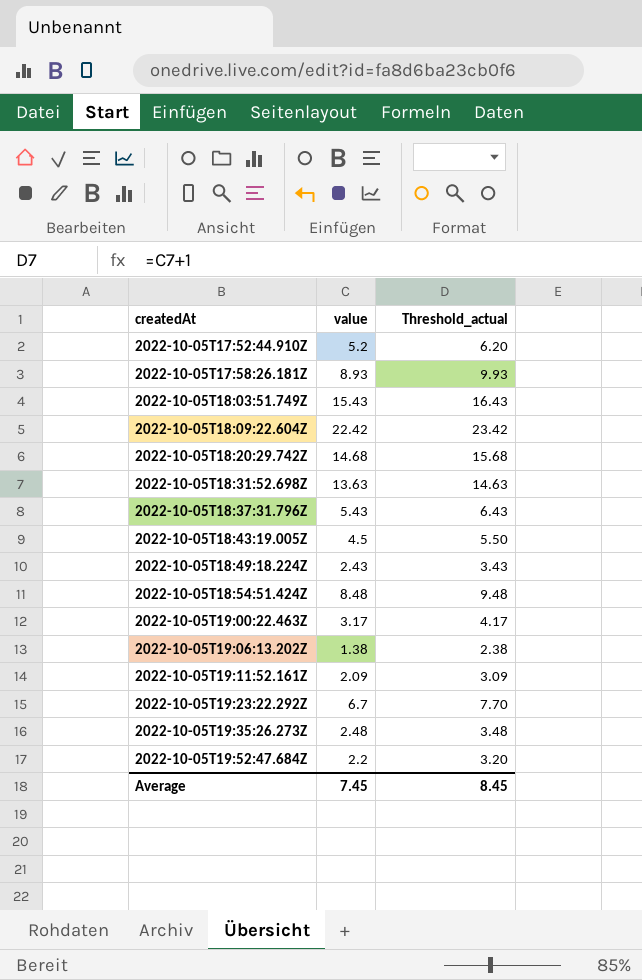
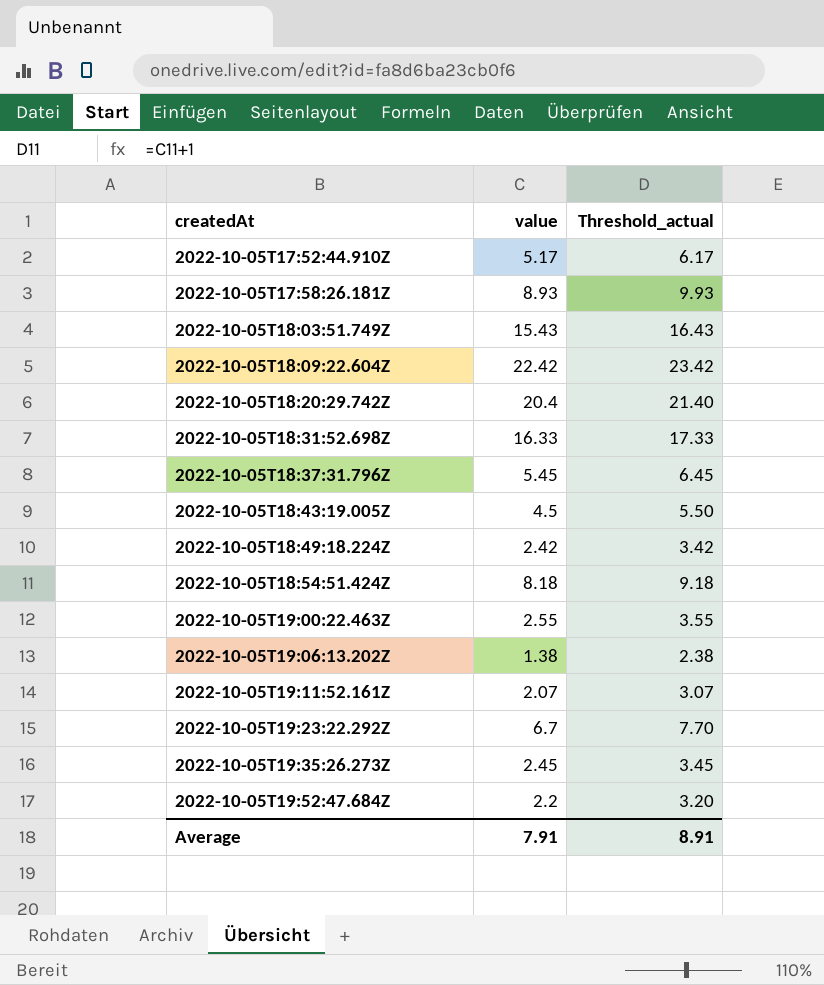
2022-10-05T17:52:44.910Z | value: 5.2 -> 5.17
2022-10-05T17:52:44.910Z | Threshold_actual: 6.20 -> 6.17
2022-10-05T18:20:29.742Z | value: 14.68 -> 20.4
2022-10-05T18:20:29.742Z | Threshold_actual: 15.68 -> 21.40
2022-10-05T18:31:52.698Z | value: 13.63 -> 16.33
2022-10-05T18:31:52.698Z | Threshold_actual: 14.63 -> 17.33
2022-10-05T18:37:31.796Z | value: 5.43 -> 5.45
2022-10-05T18:37:31.796Z | Threshold_actual: 6.43 -> 6.45
2022-10-05T18:49:18.224Z | value: 2.43 -> 2.42
2022-10-05T18:49:18.224Z | Threshold_actual: 3.43 -> 3.42
2022-10-05T18:54:51.424Z | value: 8.48 -> 8.18
2022-10-05T18:54:51.424Z | Threshold_actual: 9.48 -> 9.18
2022-10-05T19:00:22.463Z | value: 3.17 -> 2.55
2022-10-05T19:00:22.463Z | Threshold_actual: 4.17 -> 3.55
2022-10-05T19:11:52.161Z | value: 2.09 -> 2.07
2022-10-05T19:11:52.161Z | Threshold_actual: 3.09 -> 3.07
2022-10-05T19:35:26.273Z | value: 2.48 -> 2.45
2022-10-05T19:35:26.273Z | Threshold_actual: 3.48 -> 3.45
Average | value: 7.45 -> 7.91
Average | Threshold_actual: 8.45 -> 8.91

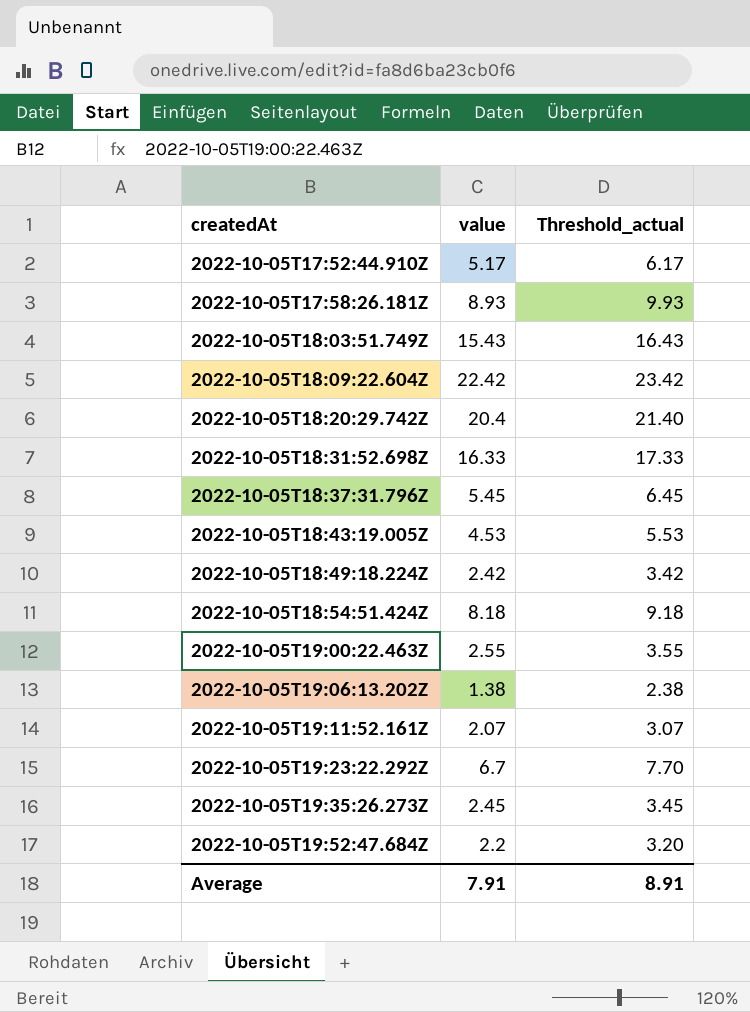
2022-10-05T18:43:19.005Z | value: 4.5 -> 4.53
2022-10-05T18:43:19.005Z | Threshold_actual: 5.50 -> 5.53

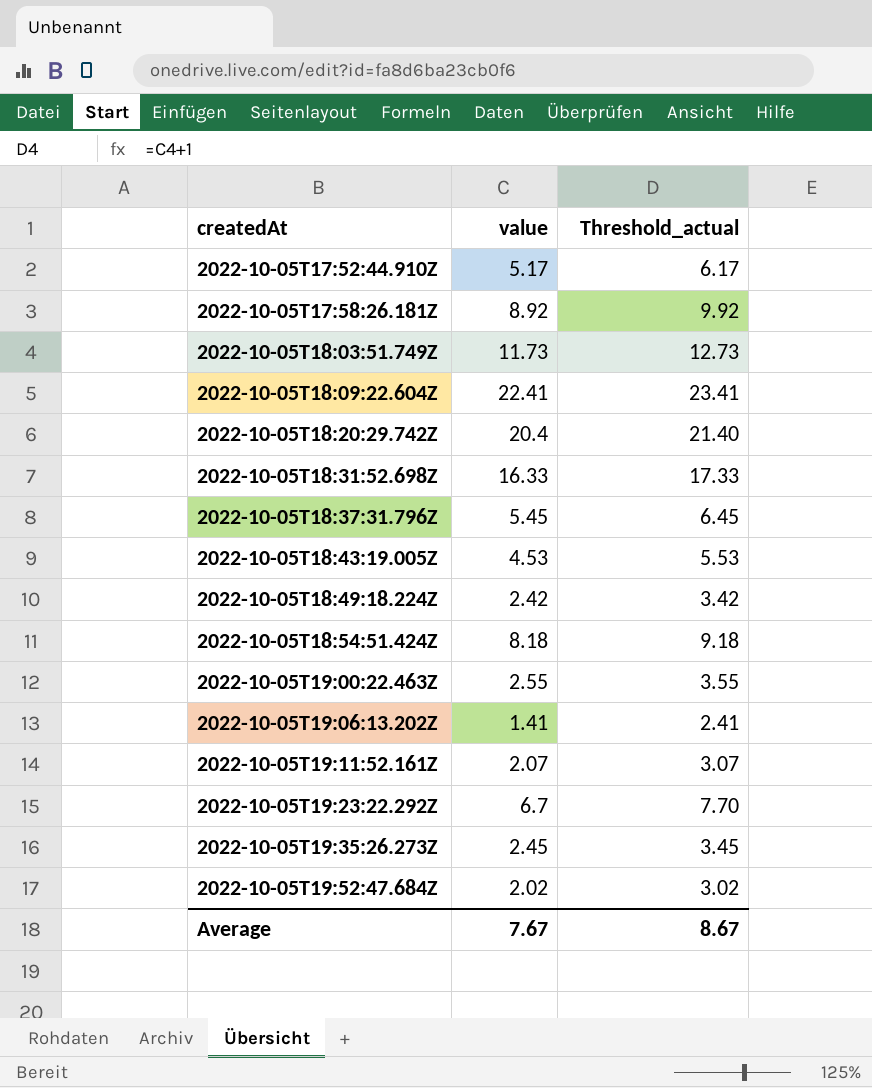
2022-10-05T17:58:26.181Z | value: 8.93 -> 8.92
2022-10-05T17:58:26.181Z | Threshold_actual: 9.93 -> 9.92
2022-10-05T18:03:51.749Z | value: 15.43 -> 11.73
2022-10-05T18:03:51.749Z | Threshold_actual: 16.43 -> 12.73
2022-10-05T18:09:22.604Z | value: 22.42 -> 22.41
2022-10-05T18:09:22.604Z | Threshold_actual: 23.42 -> 23.41
2022-10-05T19:06:13.202Z | value: 1.38 -> 1.41
2022-10-05T19:06:13.202Z | Threshold_actual: 2.38 -> 2.41
2022-10-05T19:52:47.684Z | value: 2.2 -> 2.02
2022-10-05T19:52:47.684Z | Threshold_actual: 3.20 -> 3.02
Average | value: 7.91 -> 7.67
Average | Threshold_actual: 8.91 -> 8.67

